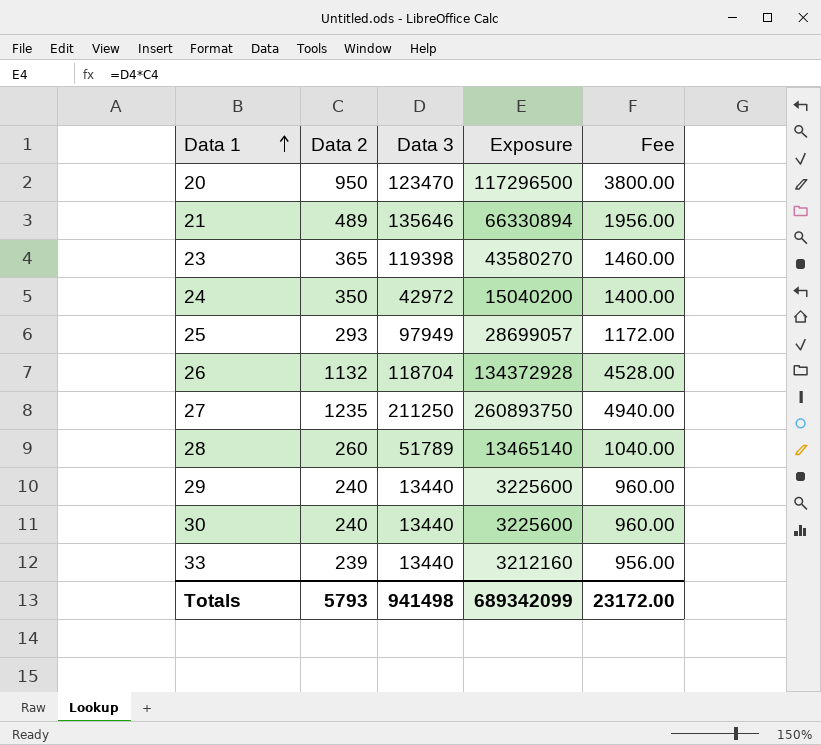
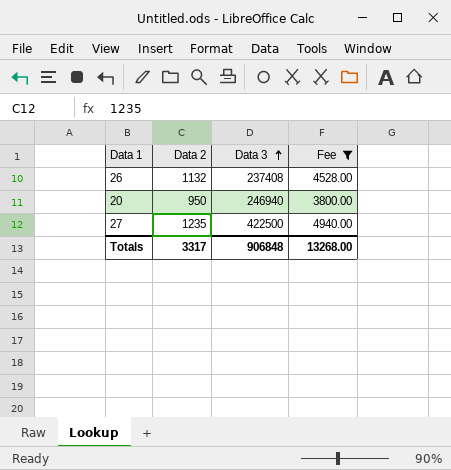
filter: none -> Fee >= 3800.00
row order: Data 1 ascending -> Data 3 ascending
column Exposure | formula: [Data 2] * [Data 3] -> none
26 | Data 3: 118704 -> 237408
20 | Data 3: 123470 -> 246940
27 | Data 3: 211250 -> 422500
Totals | Data 2: 5793 -> 3317
Totals | Data 3: 941498 -> 906848
Totals | Fee: 23172.00 -> 13268.00

